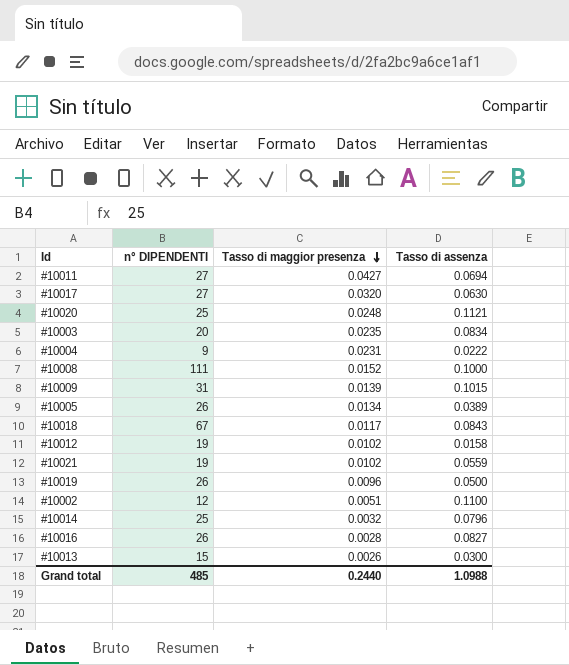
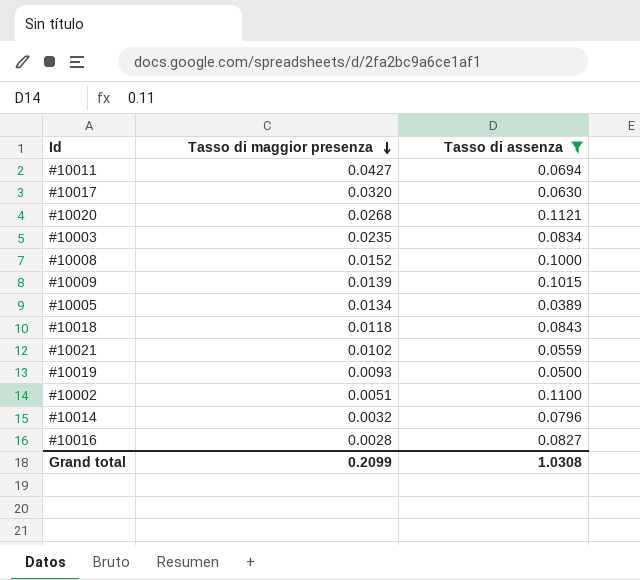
filter: none -> Tasso di assenza >= 0.0389
column n° DIPENDENTI | position: 2 -> none
#10020 | Tasso di maggior presenza: 0.0248 -> 0.0268
#10018 | Tasso di maggior presenza: 0.0117 -> 0.0118
#10019 | Tasso di maggior presenza: 0.0096 -> 0.0093
Grand total | Tasso di maggior presenza: 0.2440 -> 0.2099
Grand total | Tasso di assenza: 1.0988 -> 1.0308

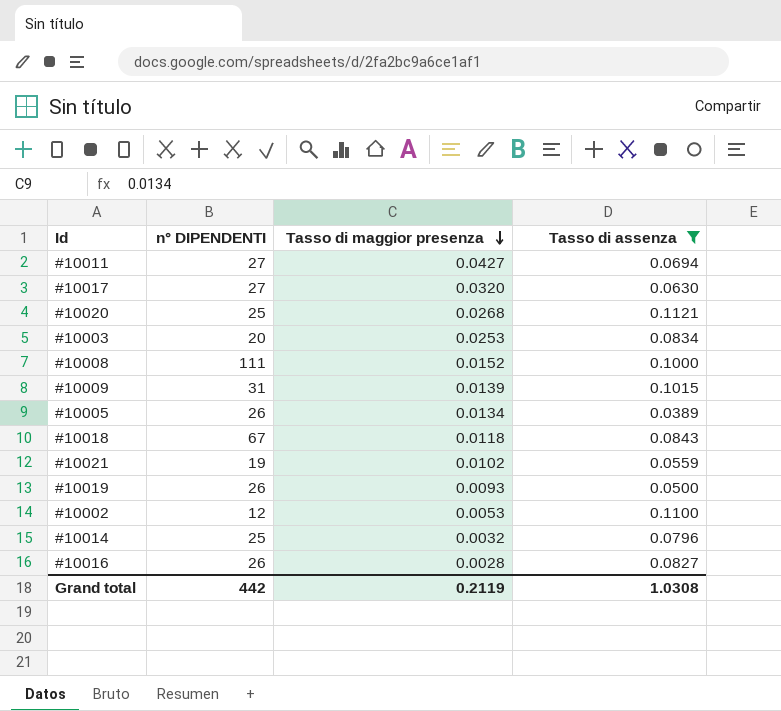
column n° DIPENDENTI | position: none -> 2
#10003 | Tasso di maggior presenza: 0.0235 -> 0.0253
#10002 | Tasso di maggior presenza: 0.0051 -> 0.0053
Grand total | Tasso di maggior presenza: 0.2099 -> 0.2119

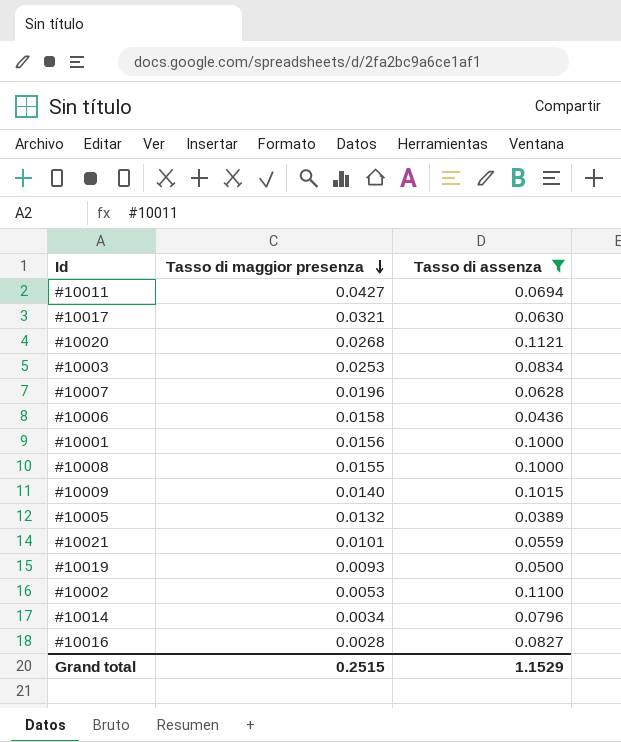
column n° DIPENDENTI | position: 2 -> none
row #10018: 67 | 0.0118 | 0.0843 -> none
#10017 | Tasso di maggior presenza: 0.0320 -> 0.0321
row #10007: none -> 0.0196 | 0.0628
row #10006: none -> 0.0158 | 0.0436
row #10001: none -> 0.0156 | 0.1000
#10008 | Tasso di maggior presenza: 0.0152 -> 0.0155
#10009 | Tasso di maggior presenza: 0.0139 -> 0.0140
#10005 | Tasso di maggior presenza: 0.0134 -> 0.0132
#10021 | Tasso di maggior presenza: 0.0102 -> 0.0101
#10014 | Tasso di maggior presenza: 0.0032 -> 0.0034
Grand total | Tasso di maggior presenza: 0.2119 -> 0.2515
Grand total | Tasso di assenza: 1.0308 -> 1.1529

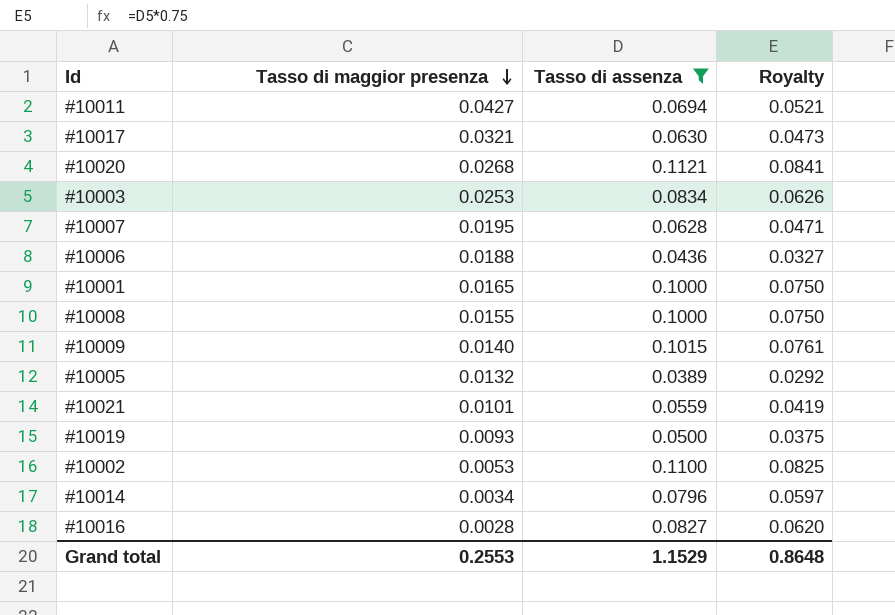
column Royalty | formula: none -> [Tasso di assenza] * 0.75
#10007 | Tasso di maggior presenza: 0.0196 -> 0.0195
#10006 | Tasso di maggior presenza: 0.0158 -> 0.0188
#10001 | Tasso di maggior presenza: 0.0156 -> 0.0165
Grand total | Tasso di maggior presenza: 0.2515 -> 0.2553

